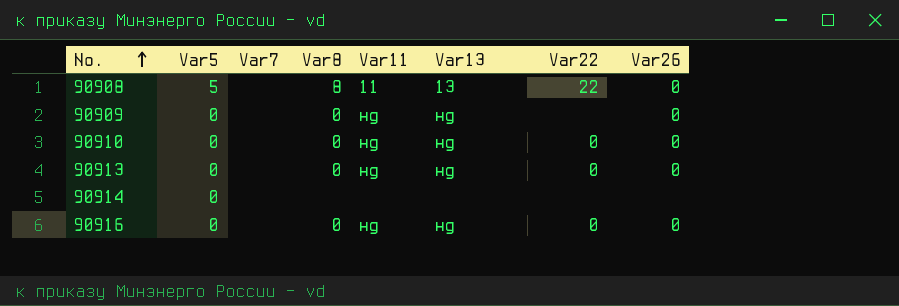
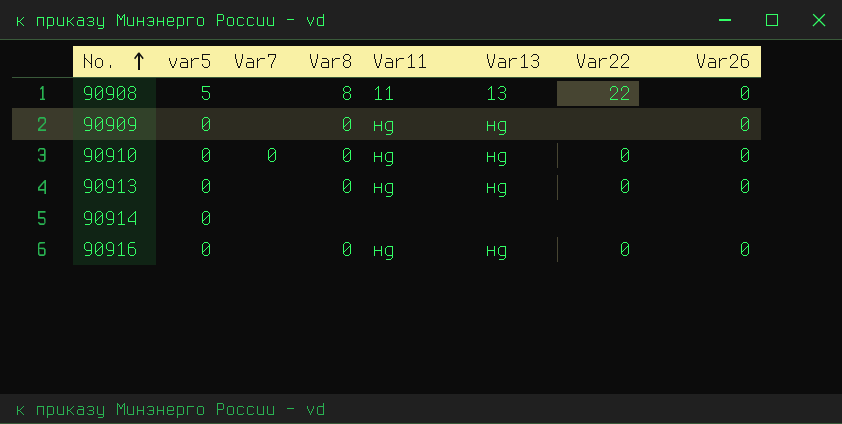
column name: Var5 -> var5
90910 | Var7: none -> 0

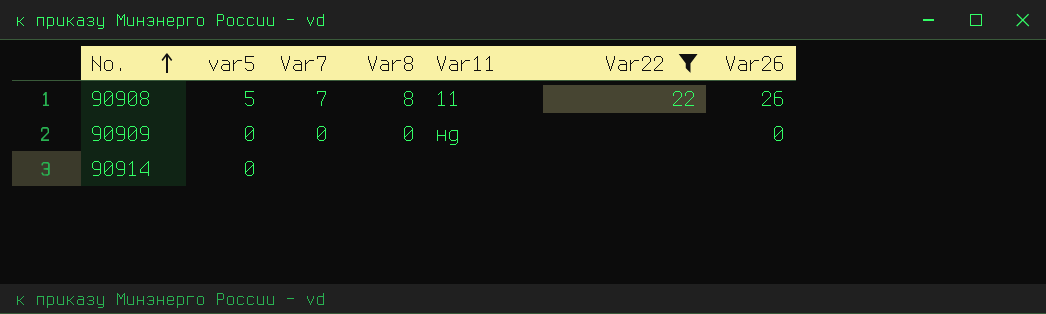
filter: none -> Var22 != 0
column Var13 | position: 6 -> none
90908 | Var7: none -> 7
90908 | Var26: 0 -> 26
90909 | Var7: none -> 0

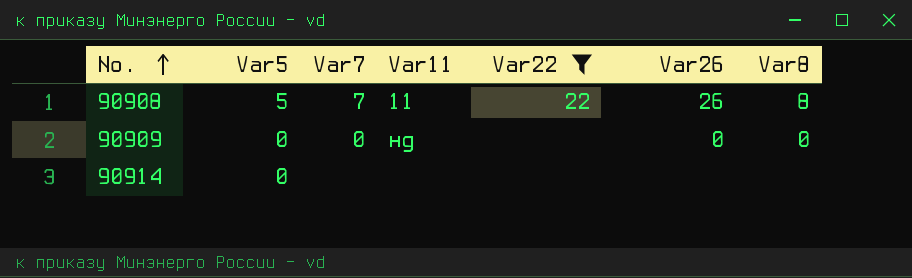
column name: var5 -> Var5
column Var8 | position: 4 -> 7

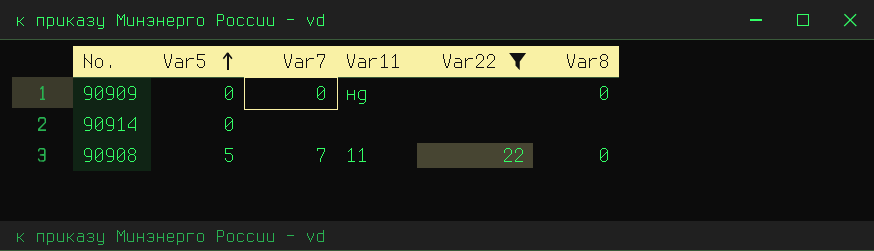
row order: No. ascending -> Var5 ascending
column Var26 | position: 6 -> none
90908 | Var8: 8 -> 0

